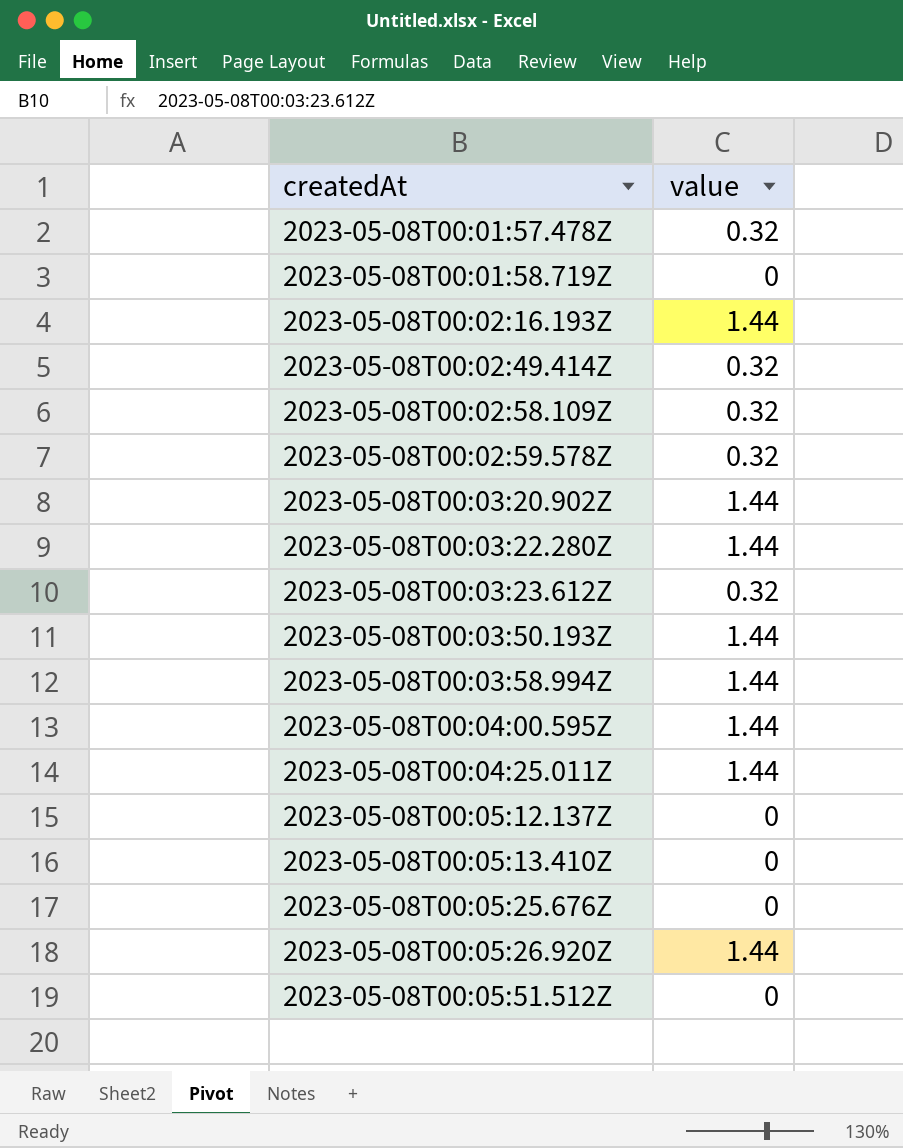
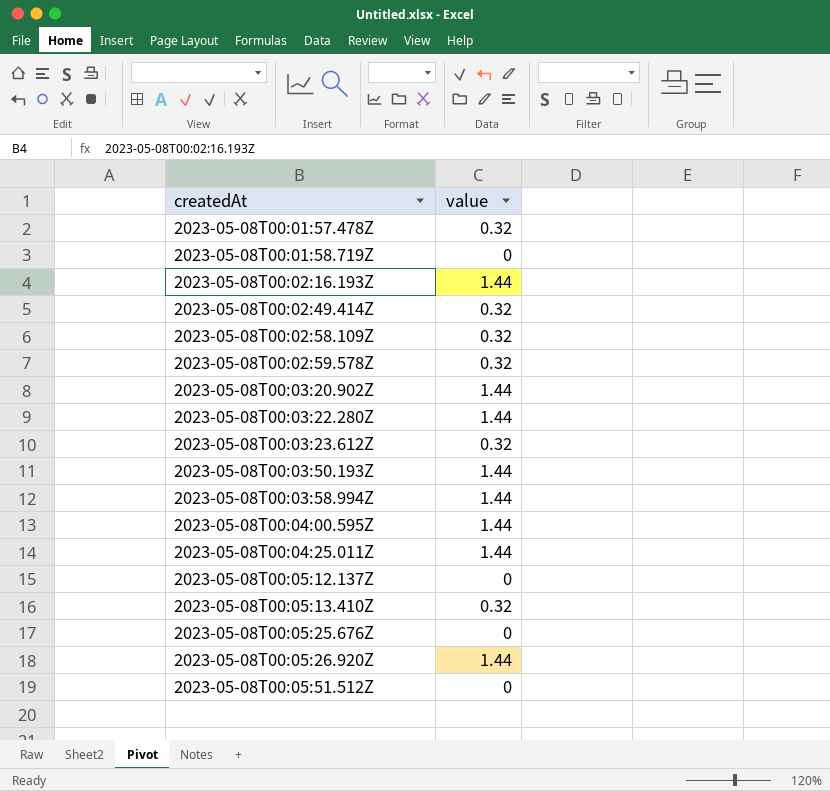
2023-05-08T00:05:13.410Z | value: 0 -> 0.32

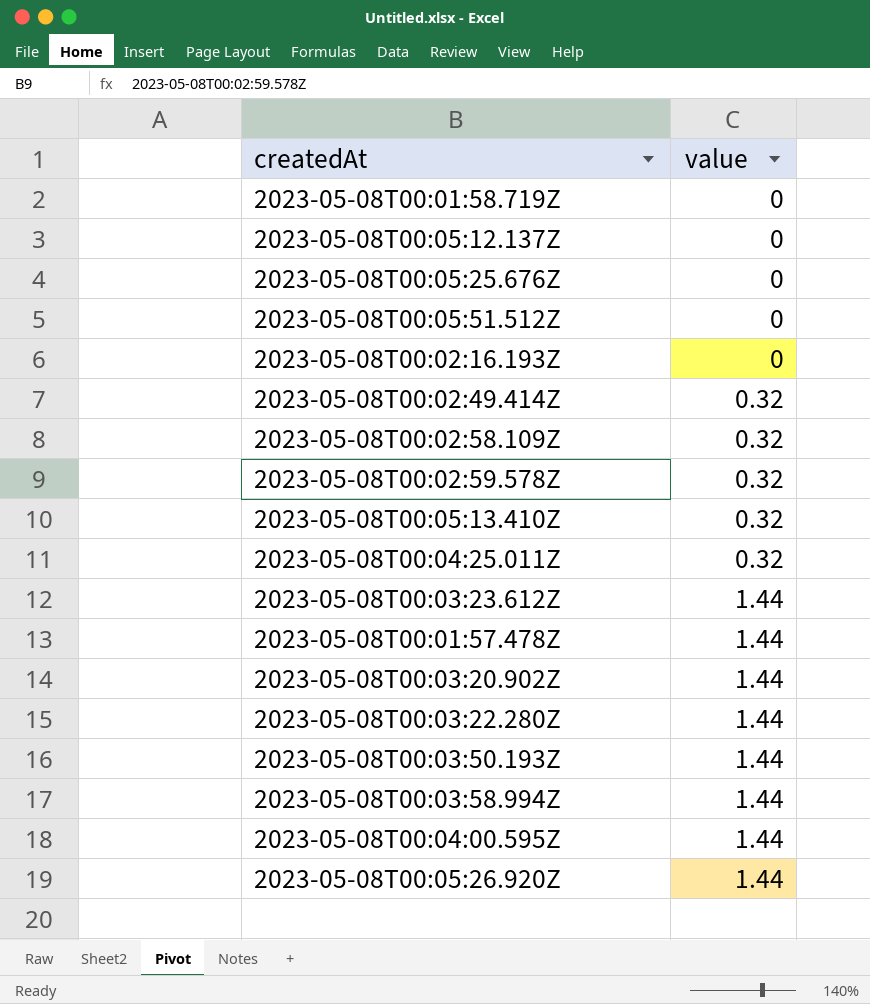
row order: createdAt ascending -> value ascending
2023-05-08T00:02:16.193Z | value: 1.44 -> 0
2023-05-08T00:04:25.011Z | value: 1.44 -> 0.32
2023-05-08T00:03:23.612Z | value: 0.32 -> 1.44
2023-05-08T00:01:57.478Z | value: 0.32 -> 1.44

